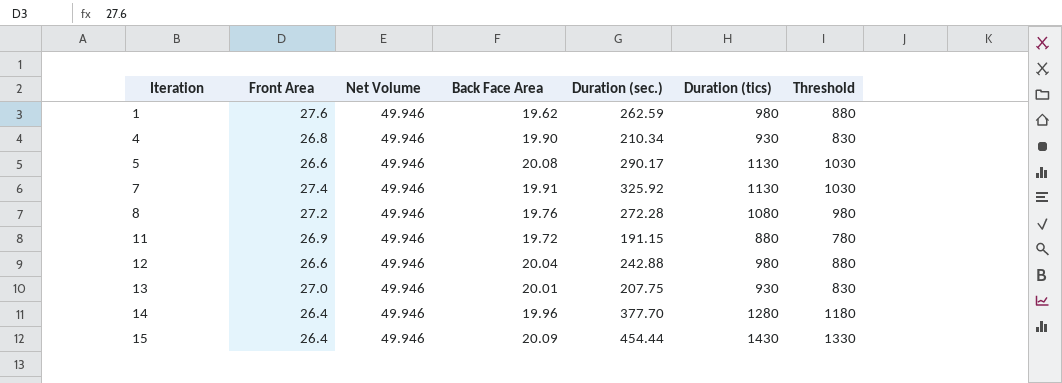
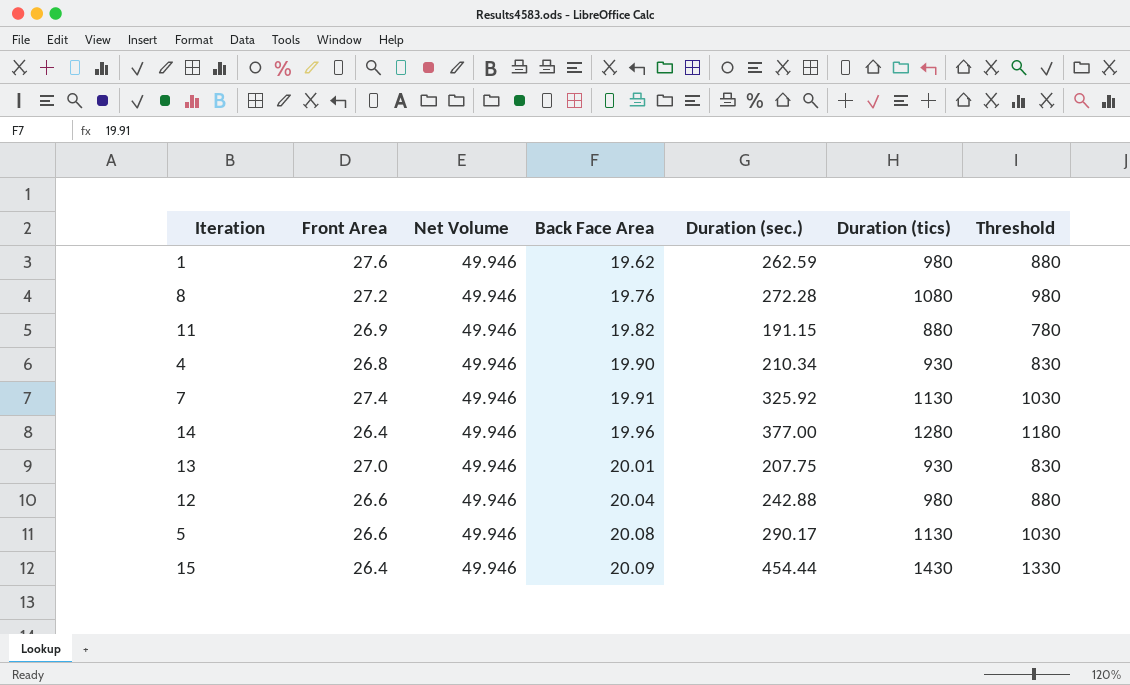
row order: Iteration ascending -> Back Face Area ascending
11 | Back Face Area: 19.72 -> 19.82
14 | Duration (sec.): 377.70 -> 377.00

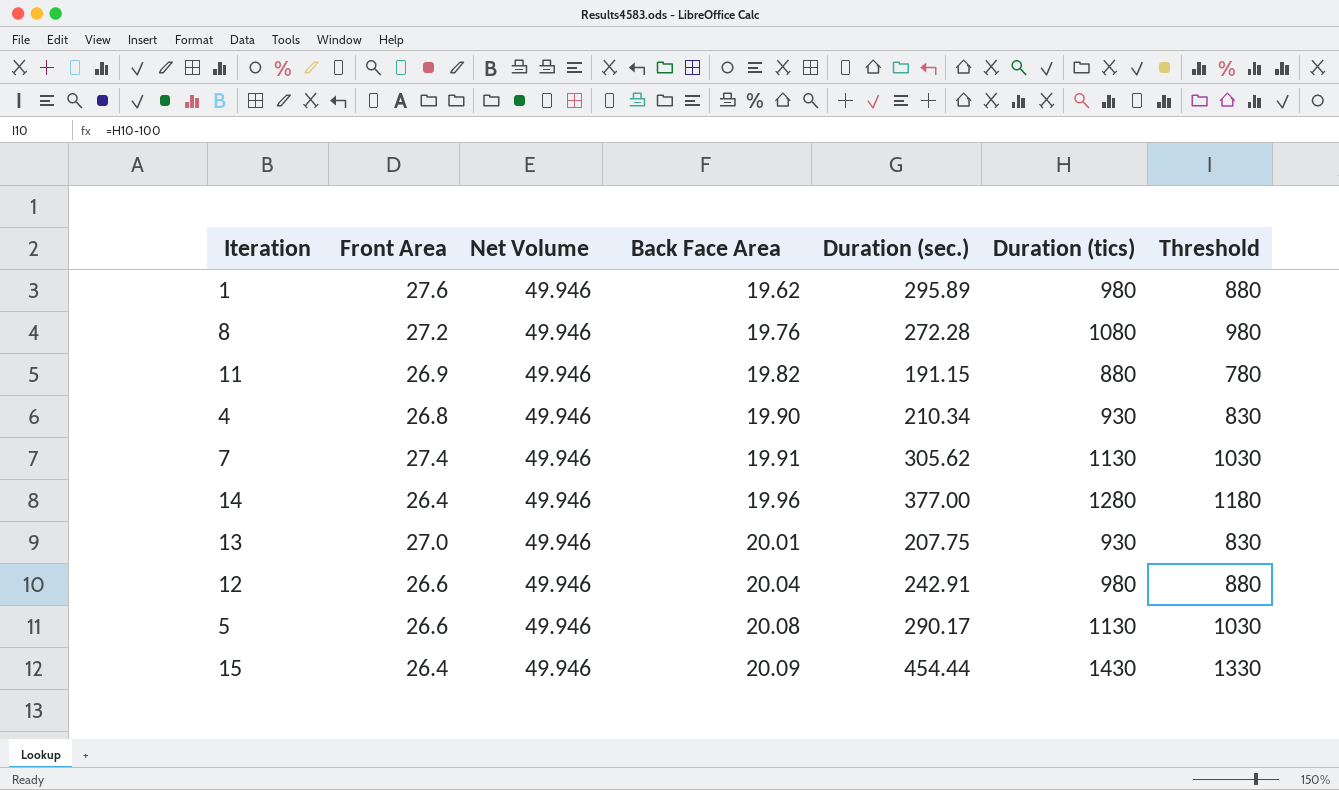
1 | Duration (sec.): 262.59 -> 295.89
7 | Duration (sec.): 325.92 -> 305.62
12 | Duration (sec.): 242.88 -> 242.91

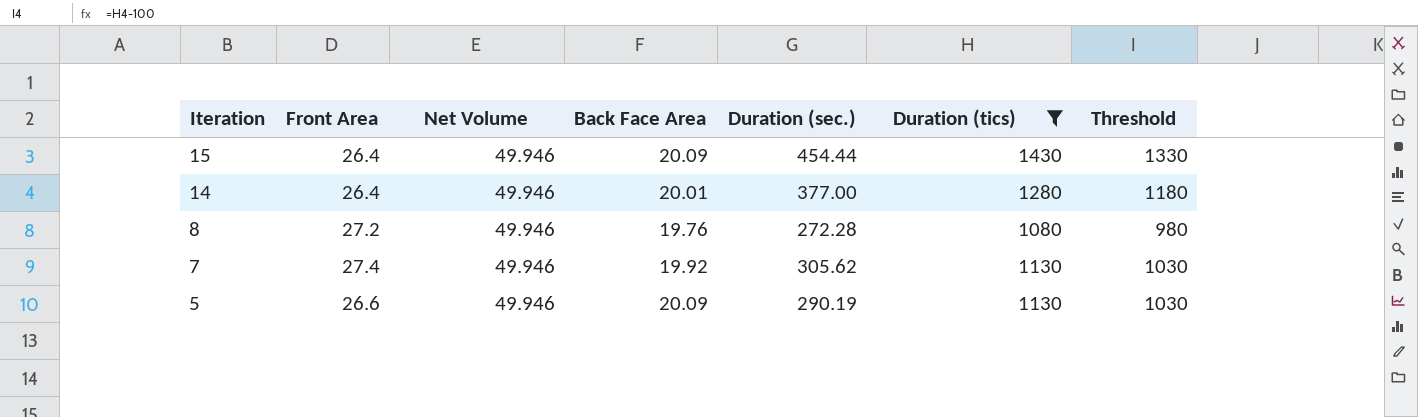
filter: none -> Duration (tics) >= 1080
row order: Back Face Area ascending -> Iteration descending
14 | Back Face Area: 19.96 -> 20.01
7 | Back Face Area: 19.91 -> 19.92
5 | Back Face Area: 20.08 -> 20.09
5 | Duration (sec.): 290.17 -> 290.19

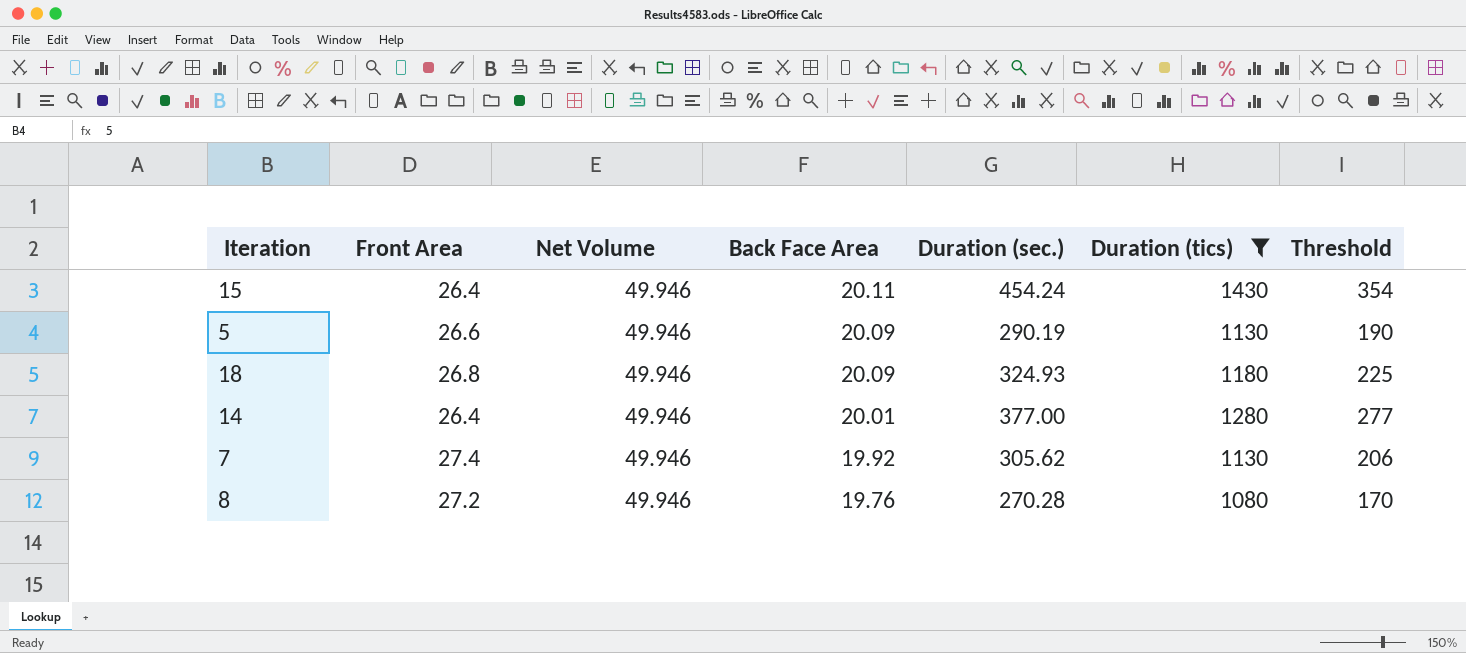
row order: Iteration descending -> Back Face Area descending
column Threshold | formula: [Duration (tics)] - 100 -> [Duration (sec.)] - 100
15 | Back Face Area: 20.09 -> 20.11
15 | Duration (sec.): 454.44 -> 454.24
row 18: none -> 26.8 | 49.946 | 20.09 | 324.93 | 1180 | 225
8 | Duration (sec.): 272.28 -> 270.28

